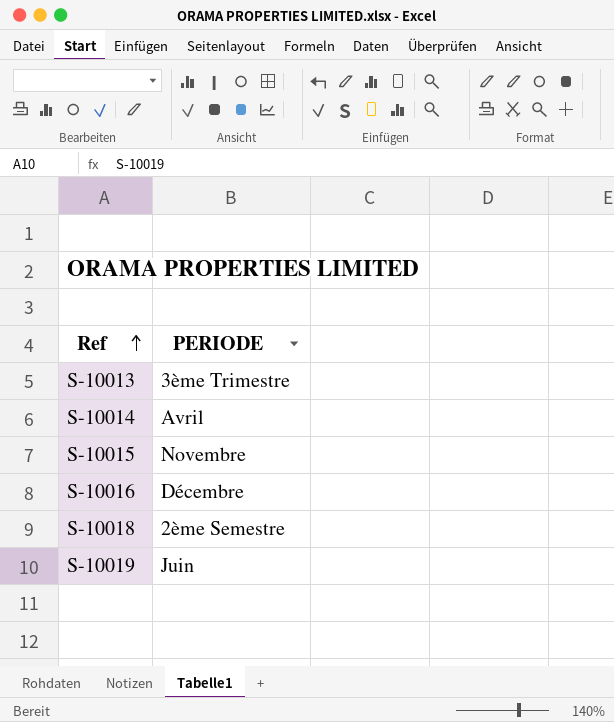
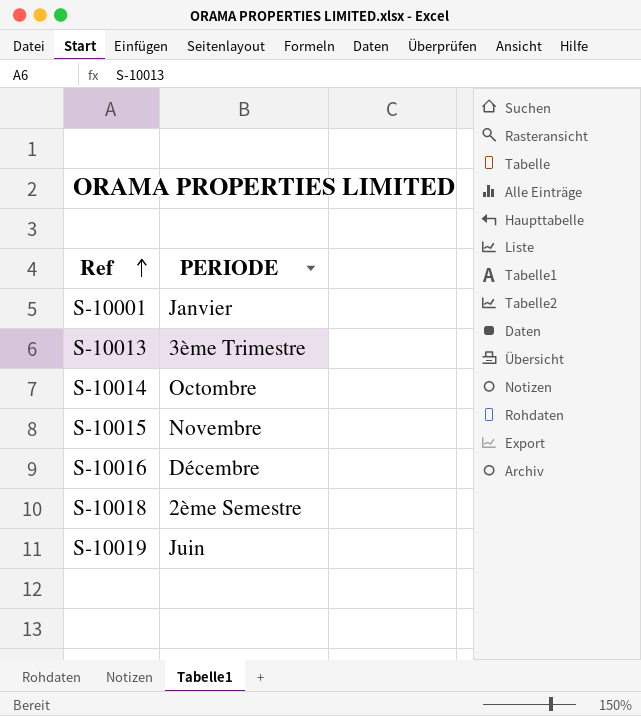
row S-10001: none -> Janvier
S-10014 | PERIODE: Avril -> Octombre

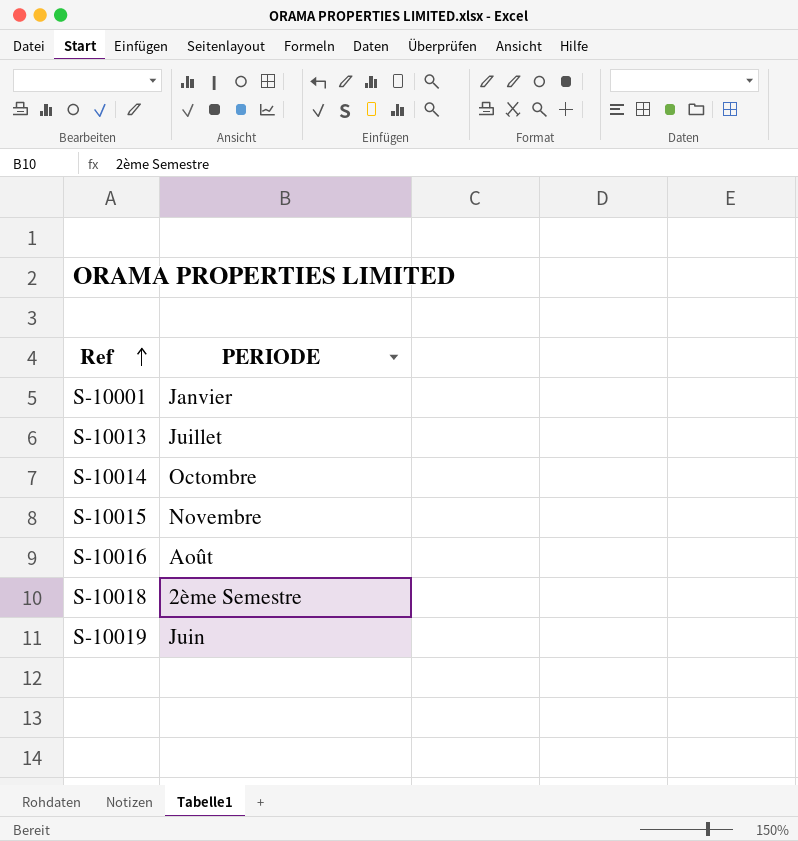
S-10013 | PERIODE: 3ème Trimestre -> Juillet
S-10016 | PERIODE: Décembre -> Août

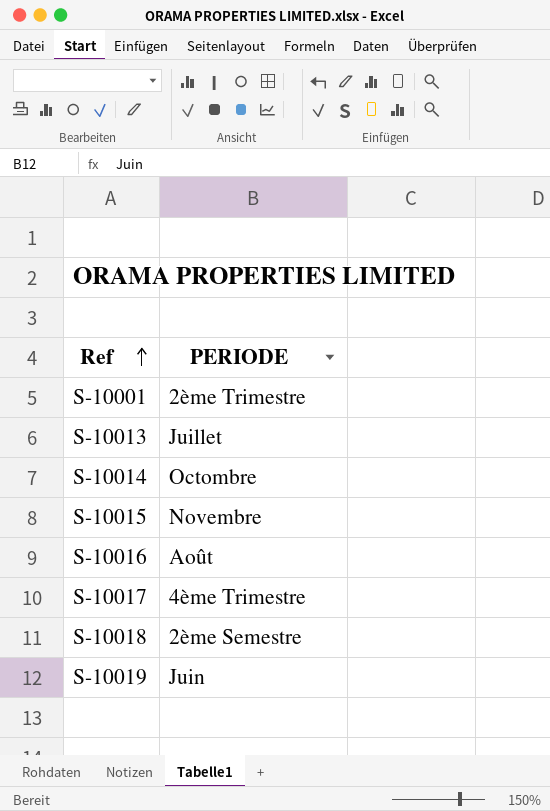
S-10001 | PERIODE: Janvier -> 2ème Trimestre
row S-10017: none -> 4ème Trimestre

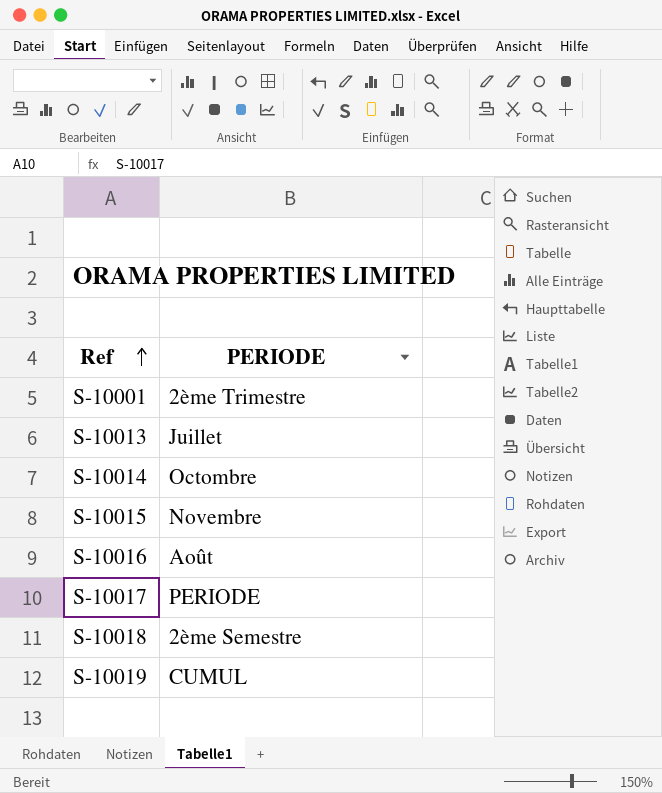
S-10017 | PERIODE: 4ème Trimestre -> PERIODE
S-10019 | PERIODE: Juin -> CUMUL

